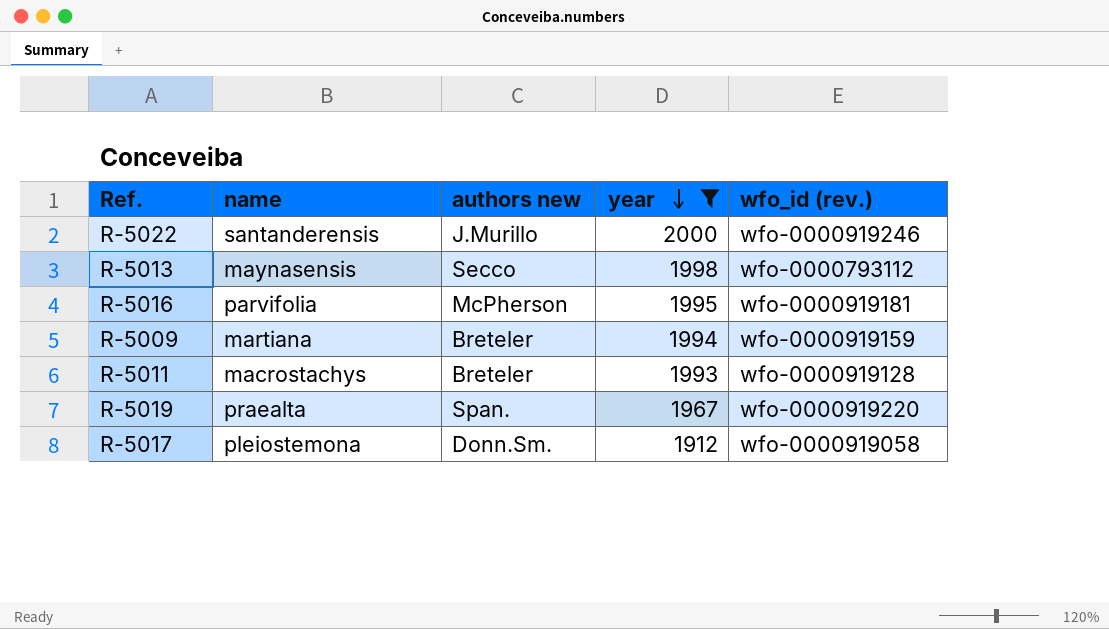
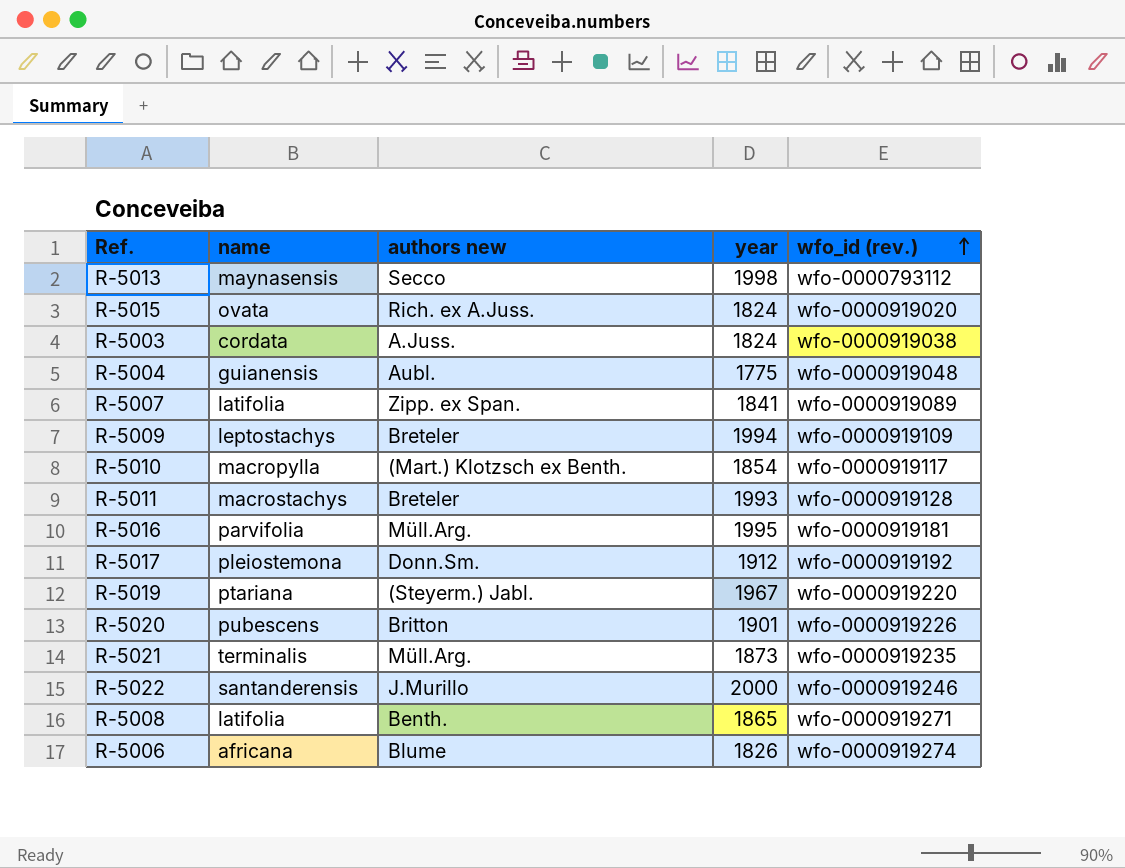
filter: year >= 1912 -> none
row order: year descending -> wfo_id (rev.) ascending
R-5009 | name: martiana -> leptostachys
R-5009 | wfo_id (rev.): wfo-0000919159 -> wfo-0000919109
R-5016 | authors new: McPherson -> Müll.Arg.
R-5017 | wfo_id (rev.): wfo-0000919058 -> wfo-0000919192
R-5019 | name: praealta -> ptariana
R-5019 | authors new: Span. -> (Steyerm.) Jabl.

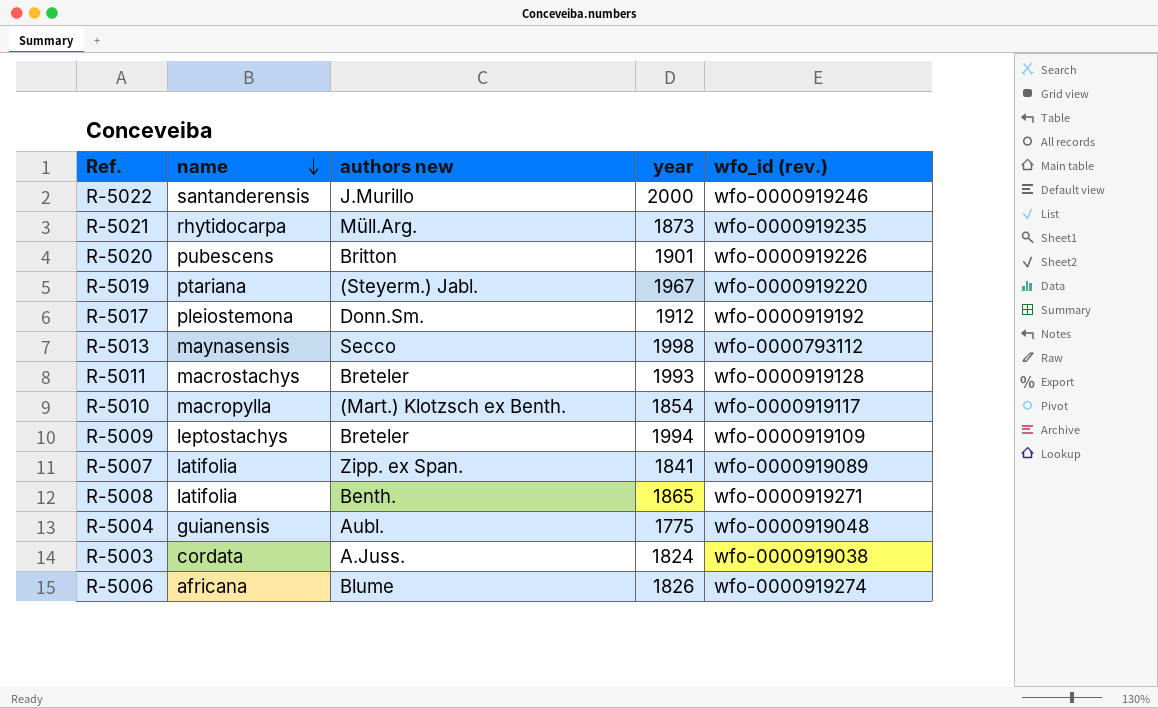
row order: wfo_id (rev.) ascending -> name descending
row R-5015: ovata | Rich. ex A.Juss. | 1824 | wfo-0000919020 -> none
row R-5016: parvifolia | Müll.Arg. | 1995 | wfo-0000919181 -> none
R-5021 | name: terminalis -> rhytidocarpa

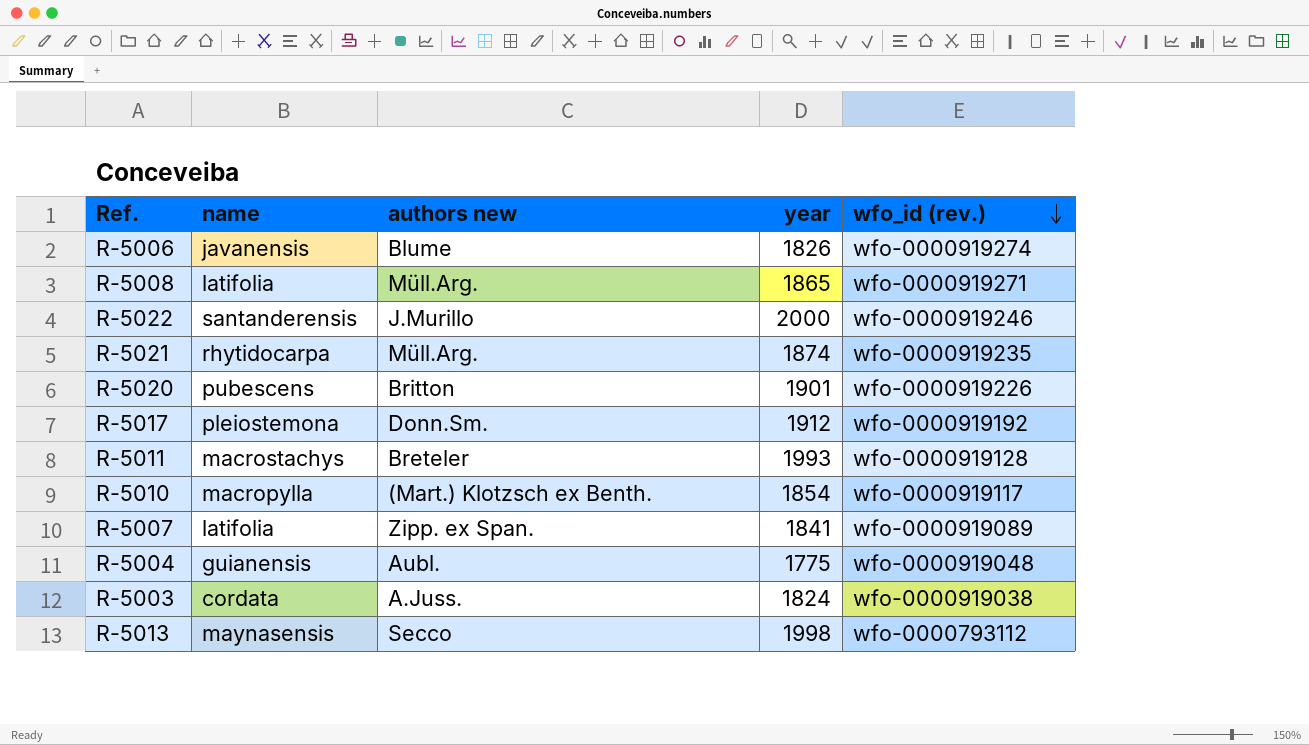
row order: name descending -> wfo_id (rev.) descending
row R-5019: ptariana | (Steyerm.) Jabl. | 1967 | wfo-0000919220 -> none
row R-5009: leptostachys | Breteler | 1994 | wfo-0000919109 -> none
R-5006 | name: africana -> javanensis
R-5008 | authors new: Benth. -> Müll.Arg.
R-5021 | year: 1873 -> 1874

